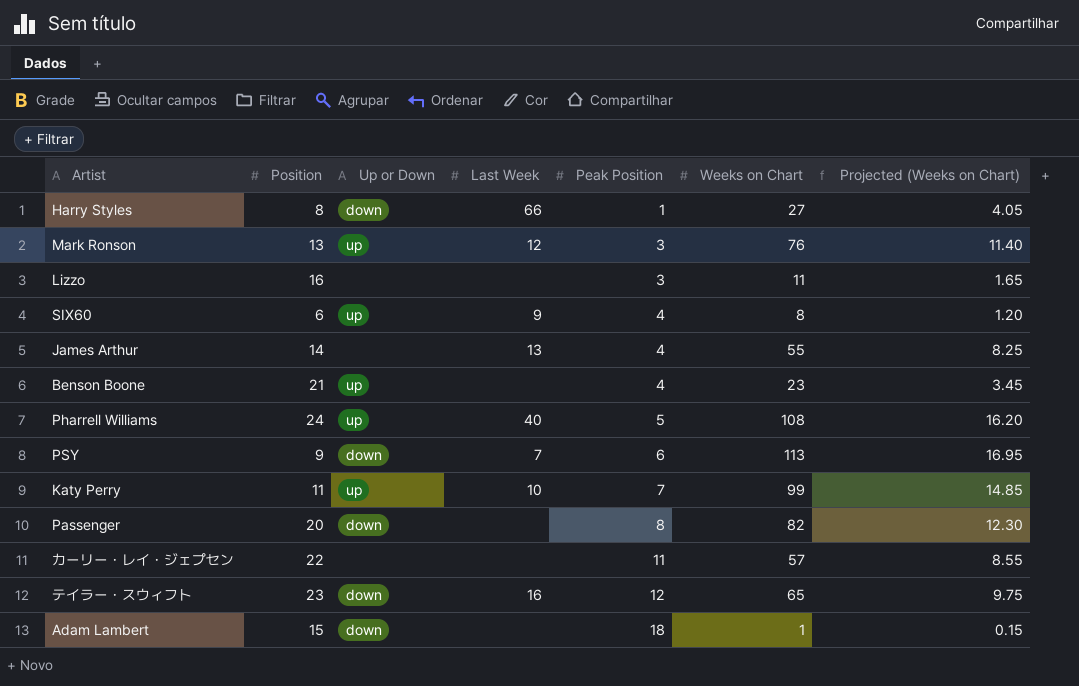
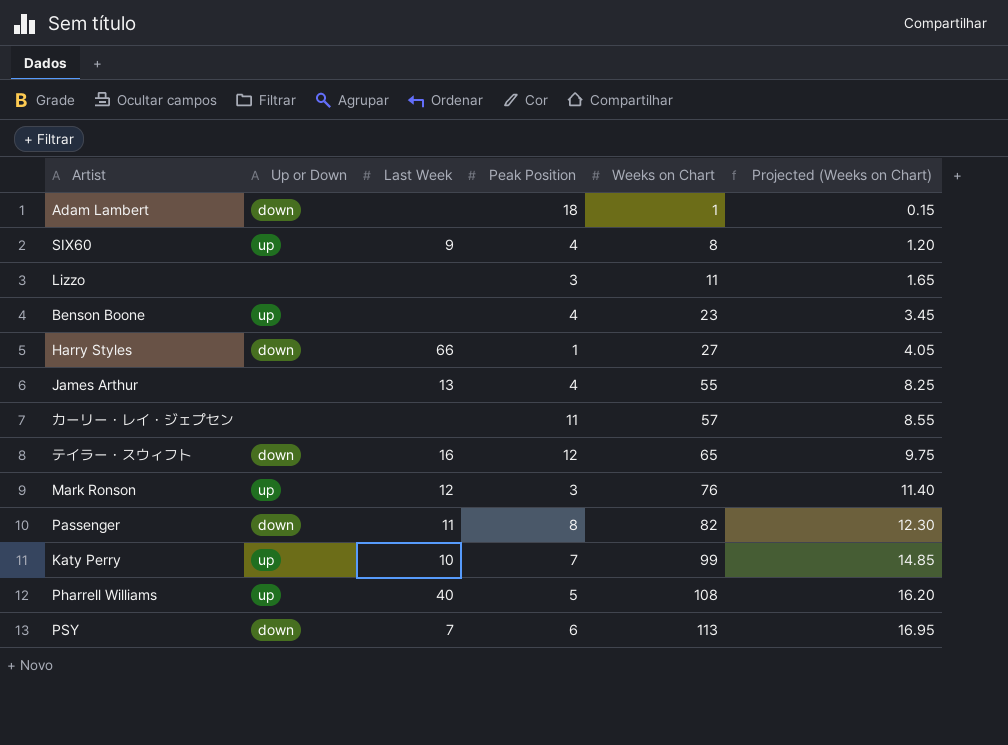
row order: Peak Position ascending -> Weeks on Chart ascending
column Position | position: 2 -> none
Passenger | Last Week: none -> 11

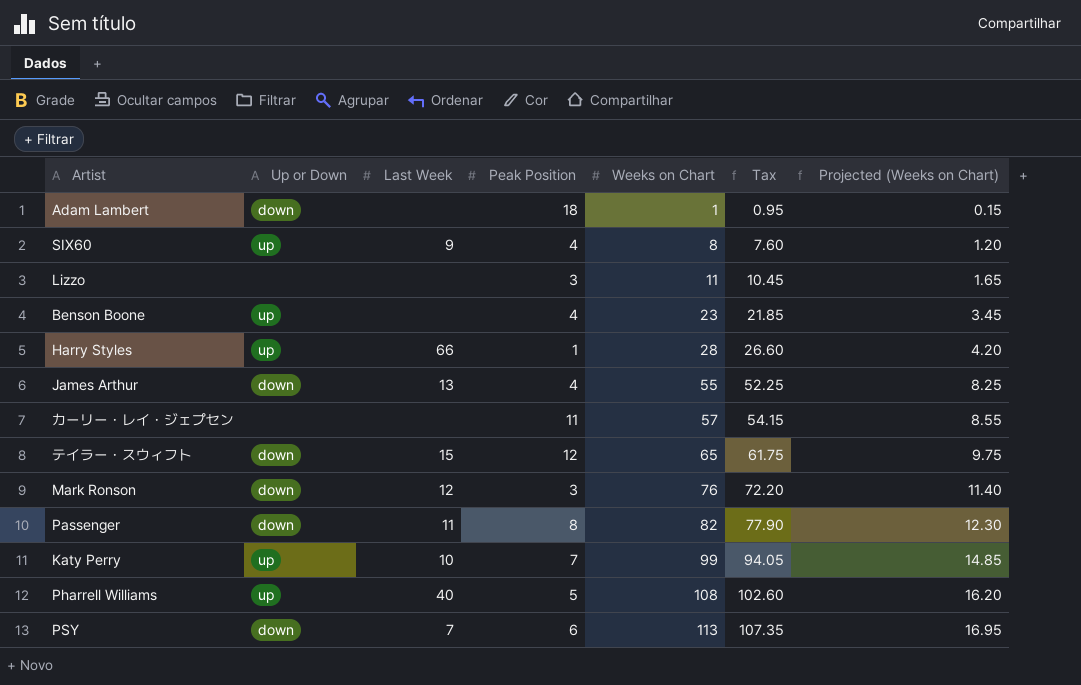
column Tax | formula: none -> [Weeks on Chart] * 0.95
Harry Styles | Up or Down: down -> up
Harry Styles | Weeks on Chart: 27 -> 28
Harry Styles | Projected (Weeks on Chart): 4.05 -> 4.20
James Arthur | Up or Down: none -> down
テイラー・スウィフト | Last Week: 16 -> 15
Mark Ronson | Up or Down: up -> down

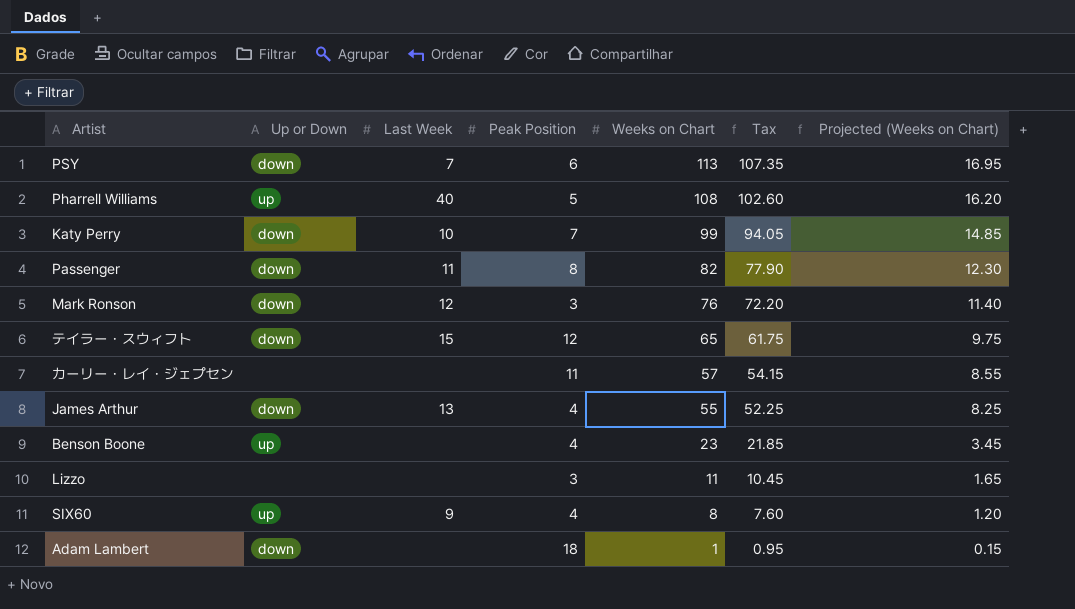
row order: Weeks on Chart ascending -> Weeks on Chart descending
row Harry Styles: up | 66 | 1 | 28 | 26.60 | 4.20 -> none
Katy Perry | Up or Down: up -> down

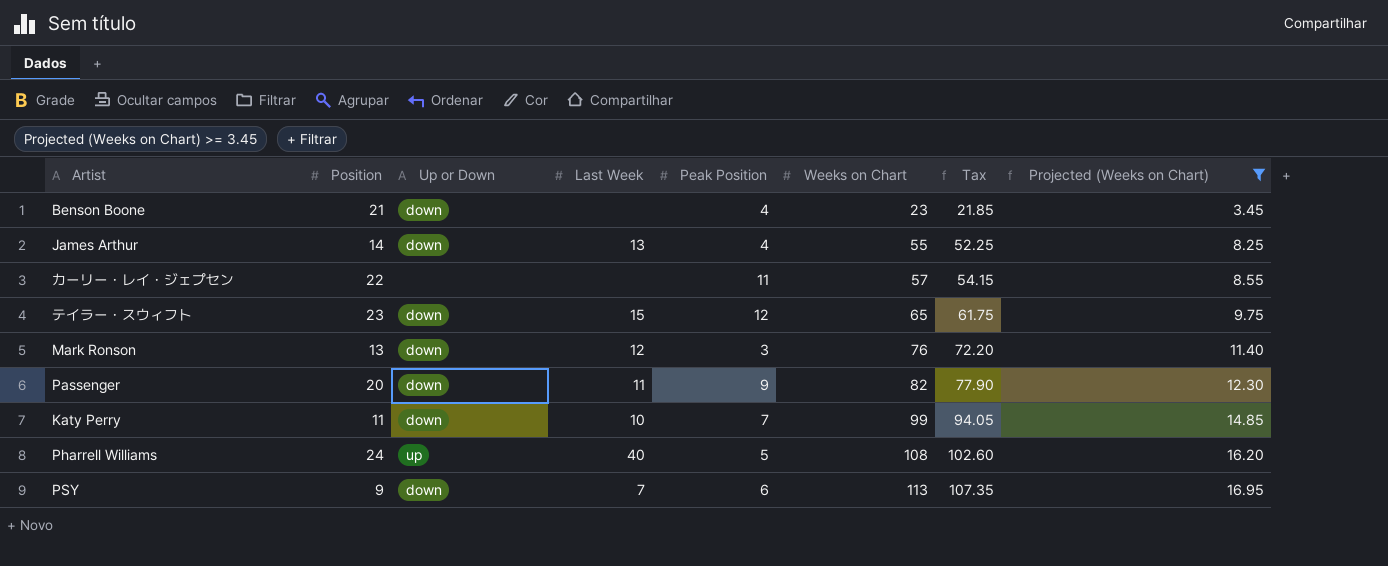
filter: none -> Projected (Weeks on Chart) >= 3.45
row order: Weeks on Chart descending -> Weeks on Chart ascending
column Position | position: none -> 2
Benson Boone | Up or Down: up -> down
Passenger | Peak Position: 8 -> 9

